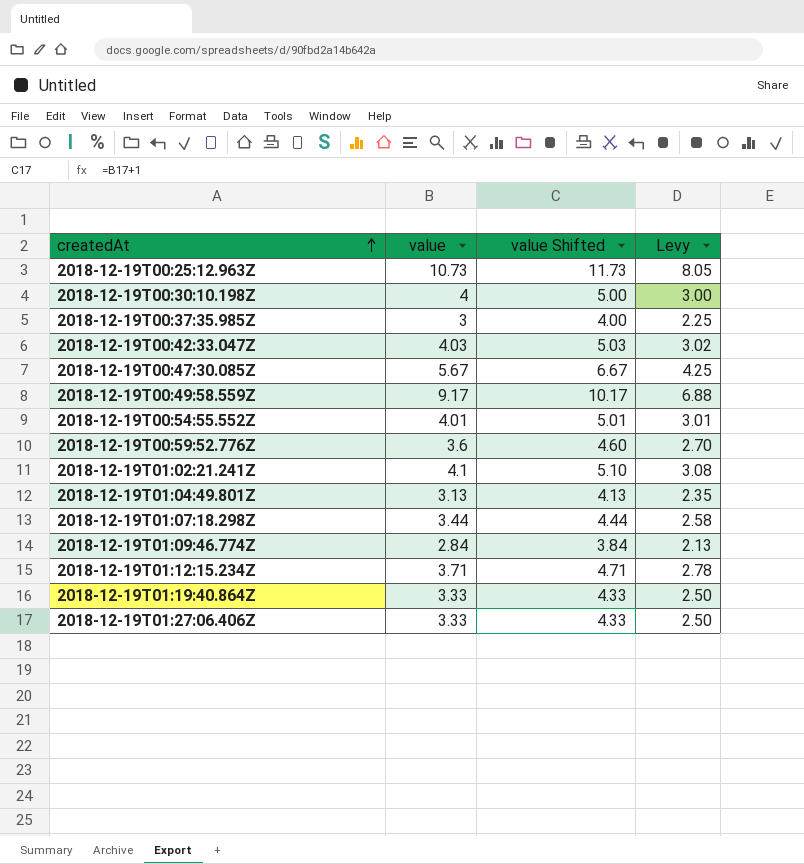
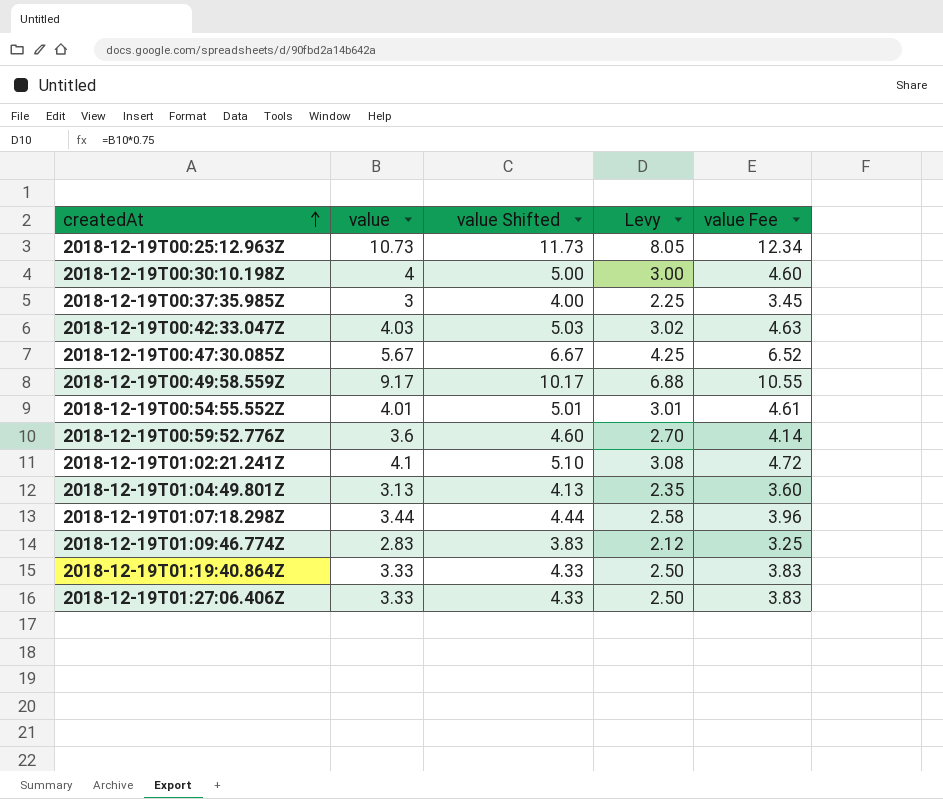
column value Fee | formula: none -> [value] * 1.15
row 2018-12-19T01:12:15.234Z: 3.71 | 4.71 | 2.78 -> none
2018-12-19T01:09:46.774Z | value: 2.84 -> 2.83
2018-12-19T01:09:46.774Z | value Shifted: 3.84 -> 3.83
2018-12-19T01:09:46.774Z | Levy: 2.13 -> 2.12

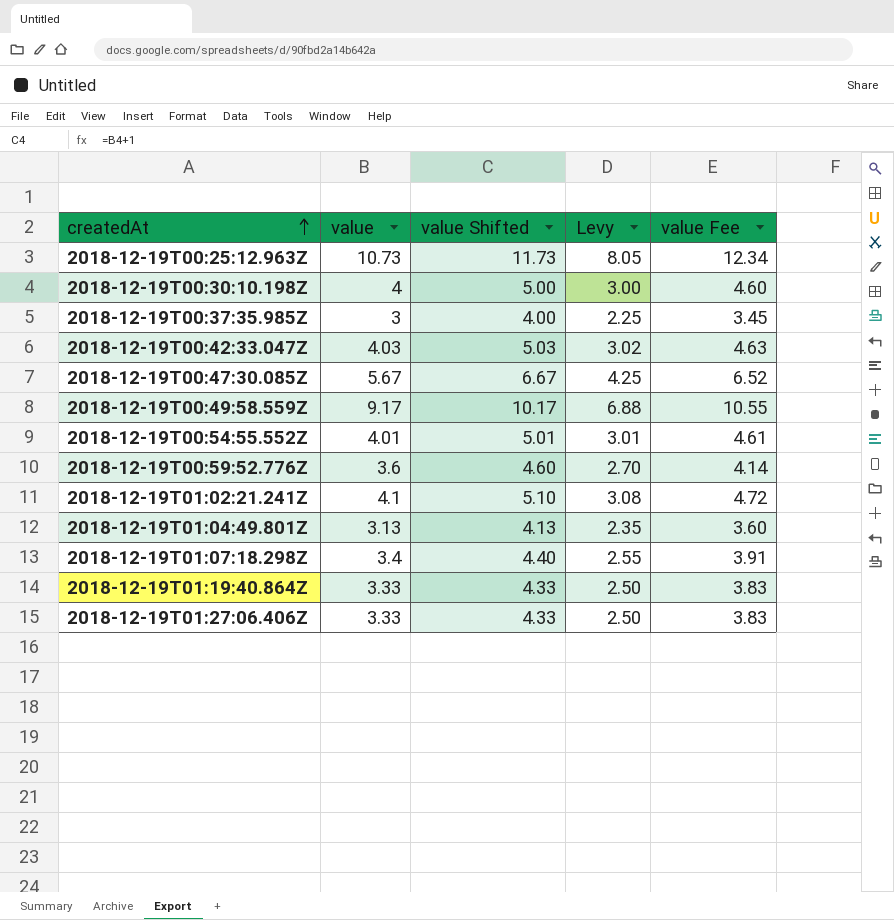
row 2018-12-19T01:09:46.774Z: 2.83 | 3.83 | 2.12 | 3.25 -> none
2018-12-19T01:07:18.298Z | value: 3.44 -> 3.4
2018-12-19T01:07:18.298Z | value Shifted: 4.44 -> 4.40
2018-12-19T01:07:18.298Z | Levy: 2.58 -> 2.55
2018-12-19T01:07:18.298Z | value Fee: 3.96 -> 3.91

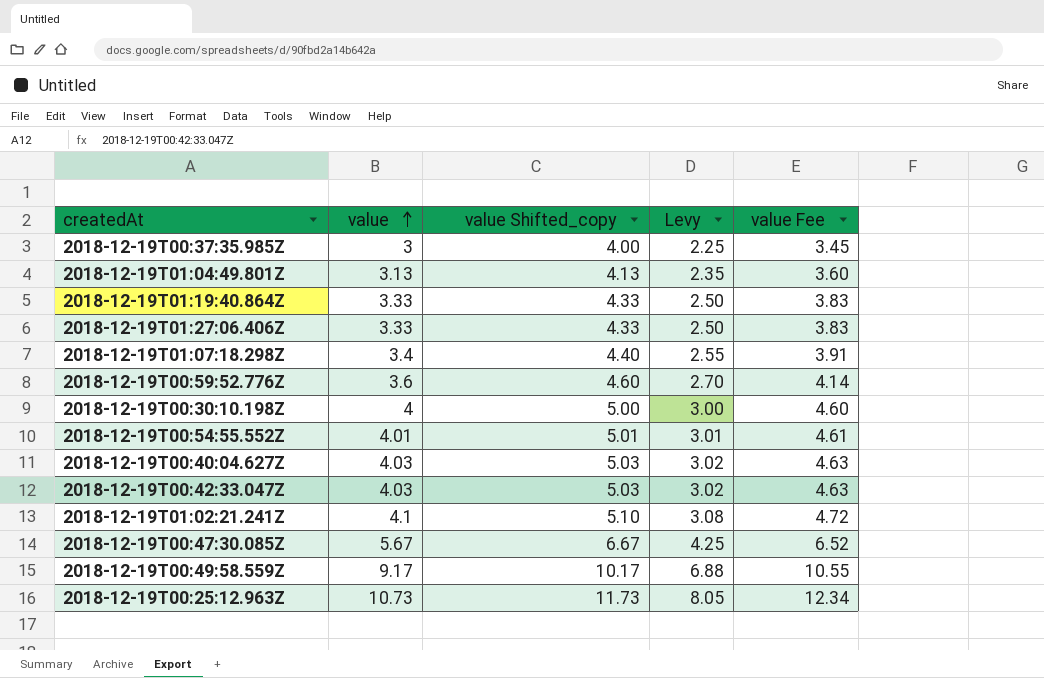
row order: createdAt ascending -> value ascending
column name: value Shifted -> value Shifted_copy
row 2018-12-19T00:40:04.627Z: none -> 4.03 | 5.03 | 3.02 | 4.63

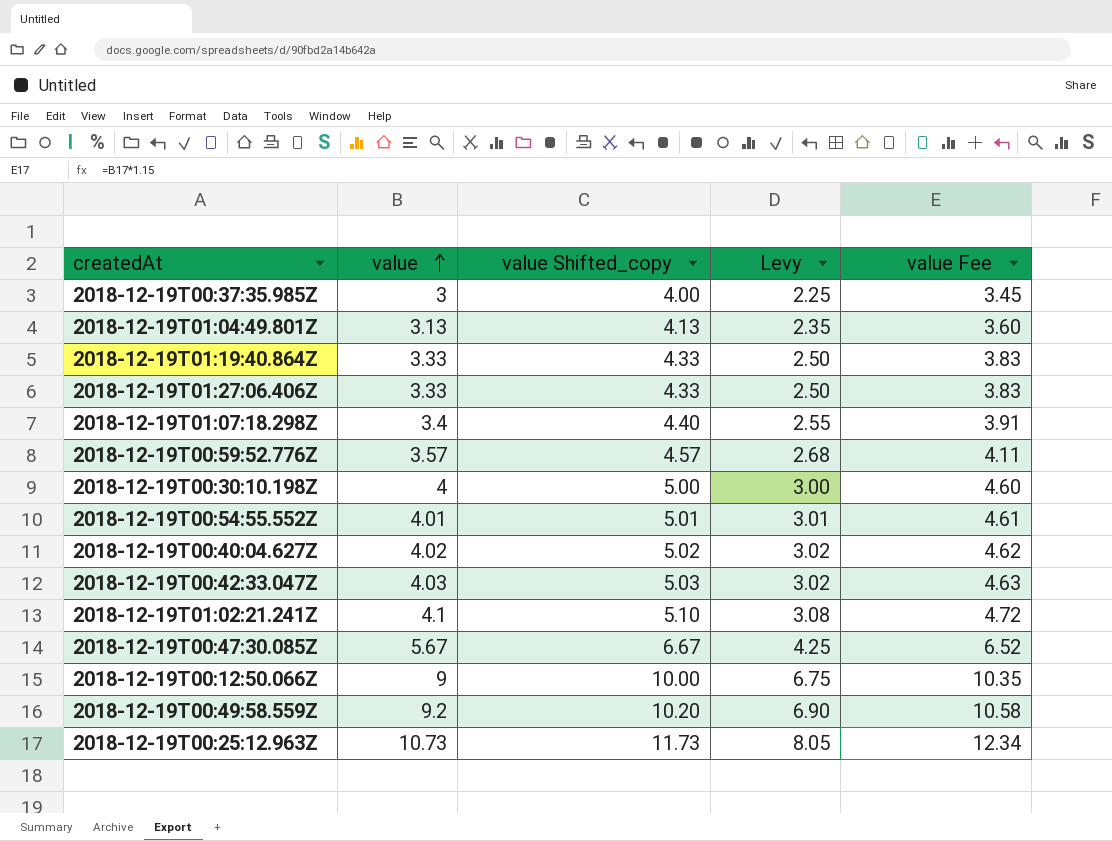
2018-12-19T00:59:52.776Z | value: 3.6 -> 3.57
2018-12-19T00:59:52.776Z | value Shifted_copy: 4.60 -> 4.57
2018-12-19T00:59:52.776Z | Levy: 2.70 -> 2.68
2018-12-19T00:59:52.776Z | value Fee: 4.14 -> 4.11
2018-12-19T00:40:04.627Z | value: 4.03 -> 4.02
2018-12-19T00:40:04.627Z | value Shifted_copy: 5.03 -> 5.02
2018-12-19T00:40:04.627Z | value Fee: 4.63 -> 4.62
row 2018-12-19T00:12:50.066Z: none -> 9 | 10.00 | 6.75 | 10.35
2018-12-19T00:49:58.559Z | value: 9.17 -> 9.2
2018-12-19T00:49:58.559Z | value Shifted_copy: 10.17 -> 10.20
2018-12-19T00:49:58.559Z | Levy: 6.88 -> 6.90
2018-12-19T00:49:58.559Z | value Fee: 10.55 -> 10.58

